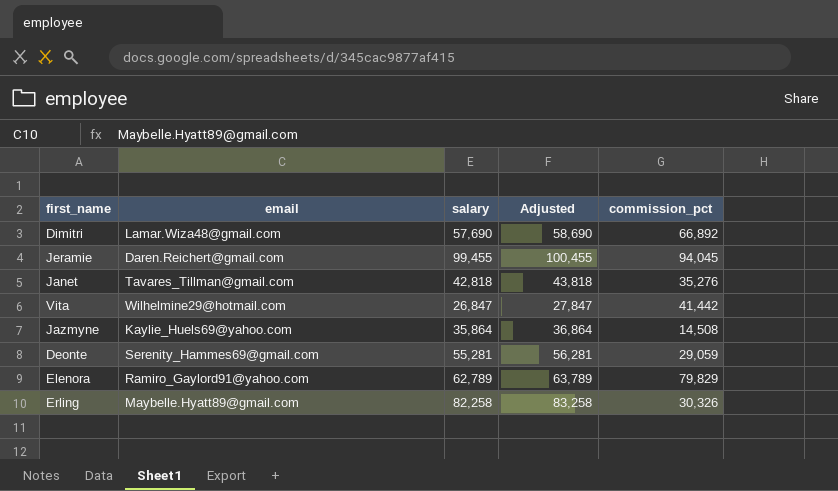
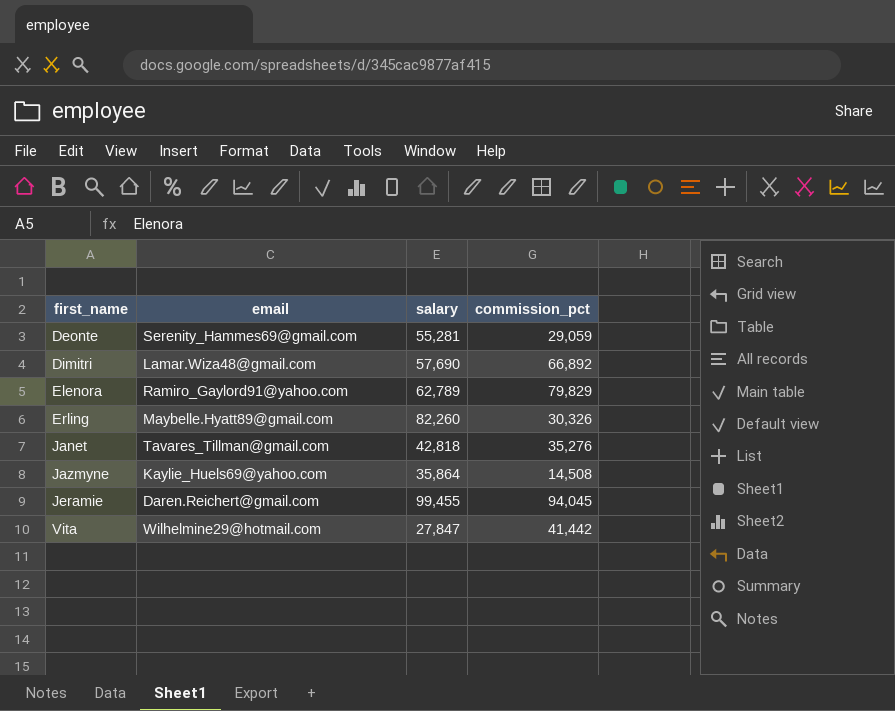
row order: none -> first_name ascending
column Adjusted | formula: [salary] + 1000 -> none
Erling | salary: 82,258 -> 82,260
Vita | salary: 26,847 -> 27,847

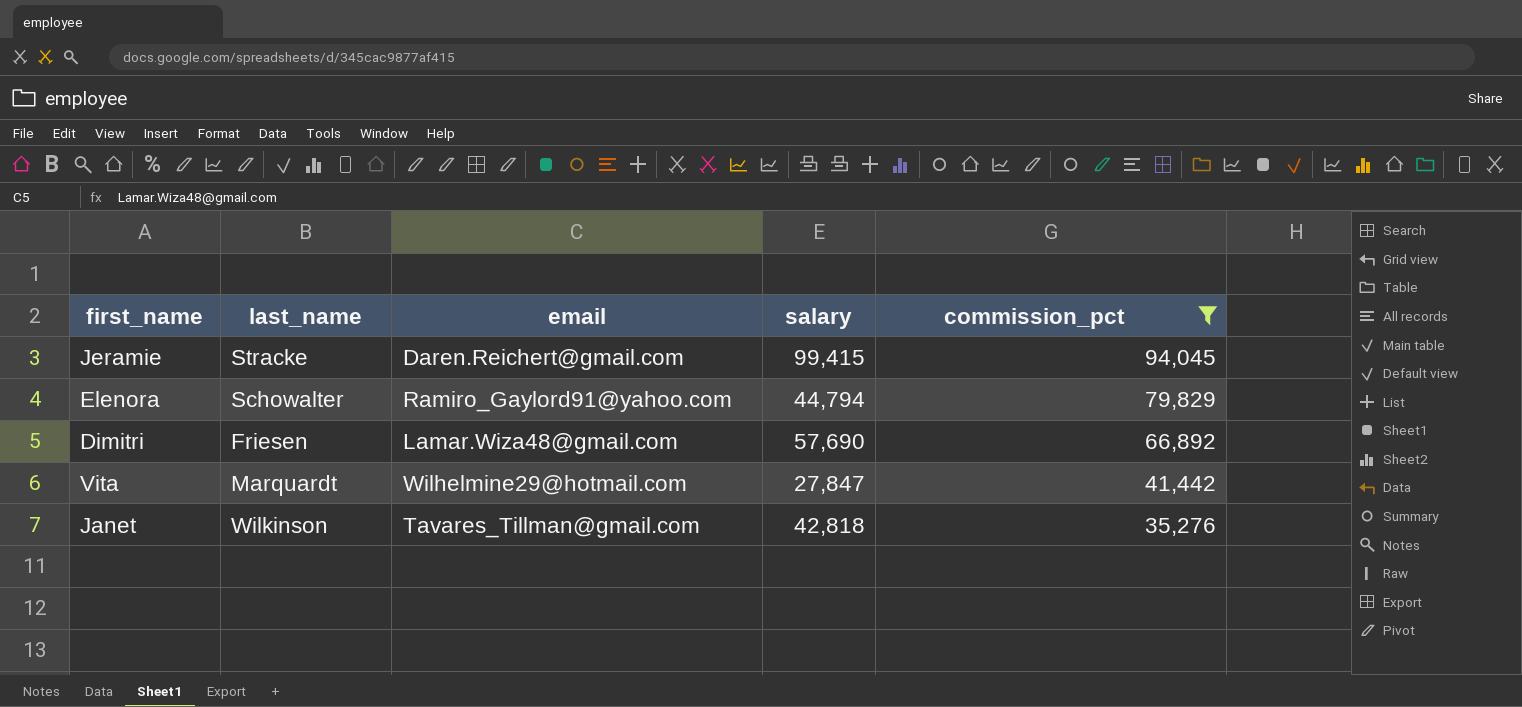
filter: none -> commission_pct >= 35,276
row order: first_name ascending -> commission_pct descending
column last_name | position: none -> 2
Jeramie | salary: 99,455 -> 99,415
Elenora | salary: 62,789 -> 44,794

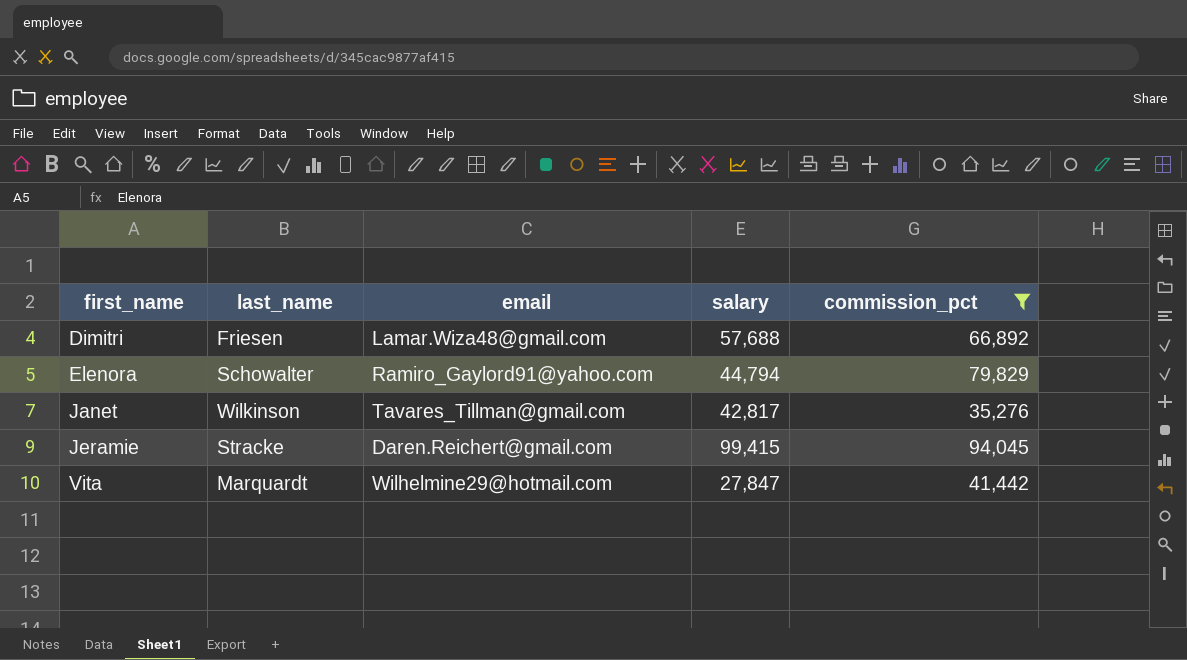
row order: commission_pct descending -> first_name ascending
Dimitri | salary: 57,690 -> 57,688
Janet | salary: 42,818 -> 42,817

